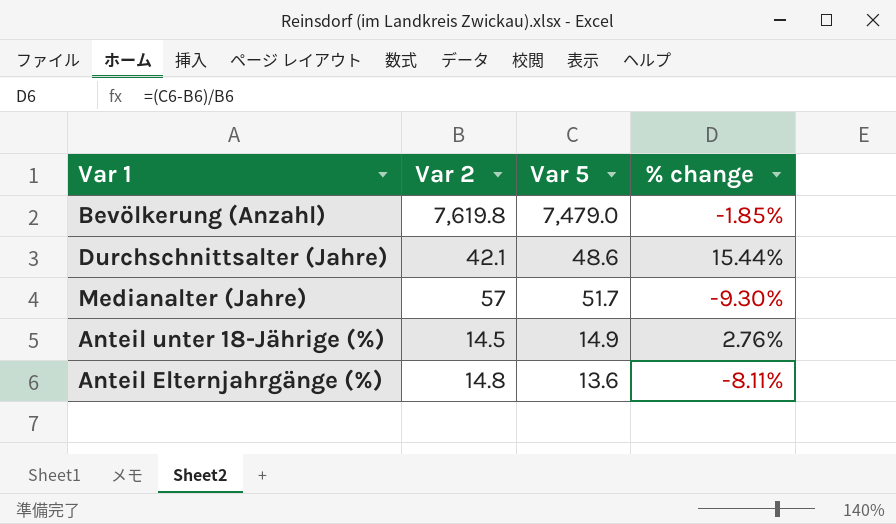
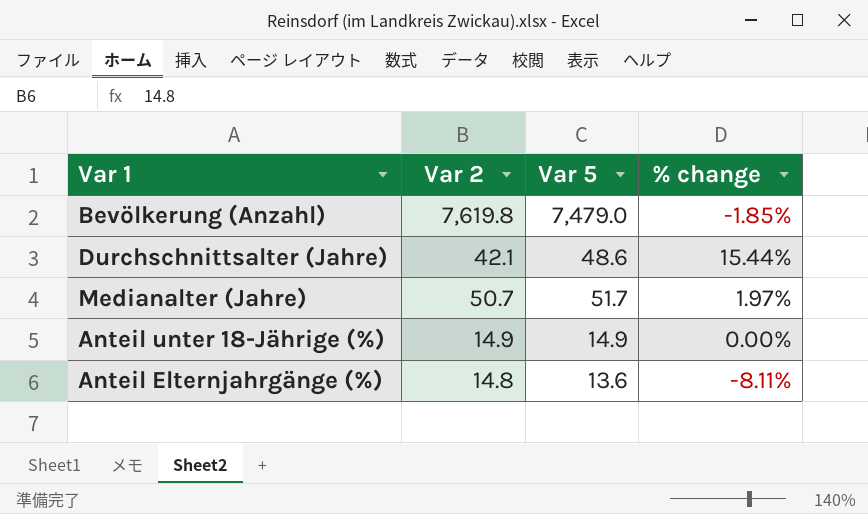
Medianalter (Jahre) | Var 2: 57 -> 50.7
Medianalter (Jahre) | % change: -9.30% -> 1.97%
Anteil unter 18-Jährige (%) | Var 2: 14.5 -> 14.9
Anteil unter 18-Jährige (%) | % change: 2.76% -> 0.00%

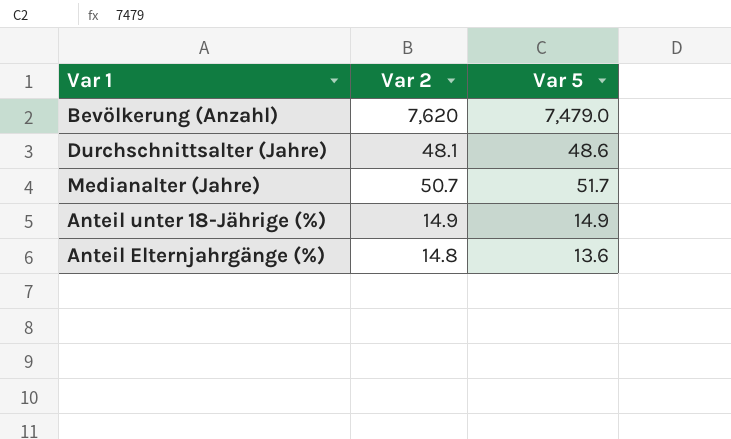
column % change | formula: ([Var 5] - [Var 2]) / [Var 2] -> none
Bevölkerung (Anzahl) | Var 2: 7,619.8 -> 7,620
Durchschnittsalter (Jahre) | Var 2: 42.1 -> 48.1

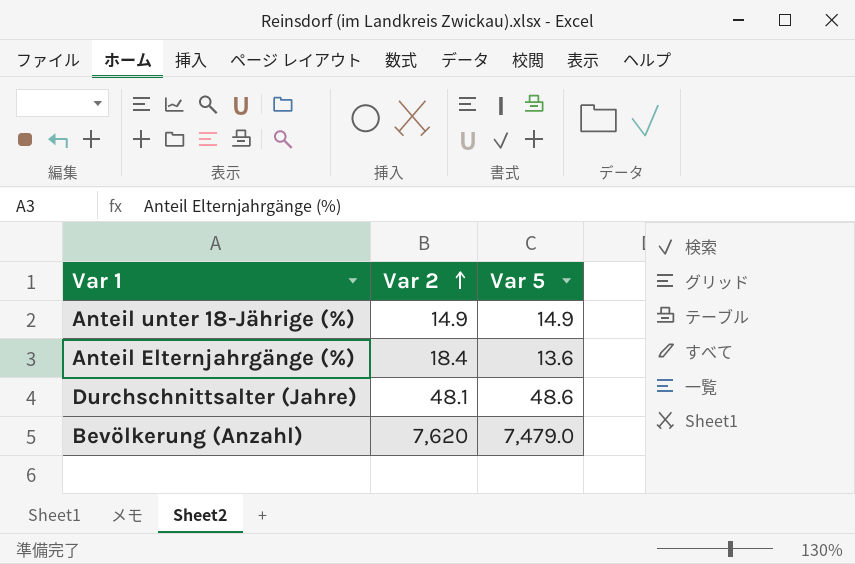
row order: none -> Var 2 ascending
row Medianalter (Jahre): 50.7 | 51.7 -> none
Anteil Elternjahrgänge (%) | Var 2: 14.8 -> 18.4

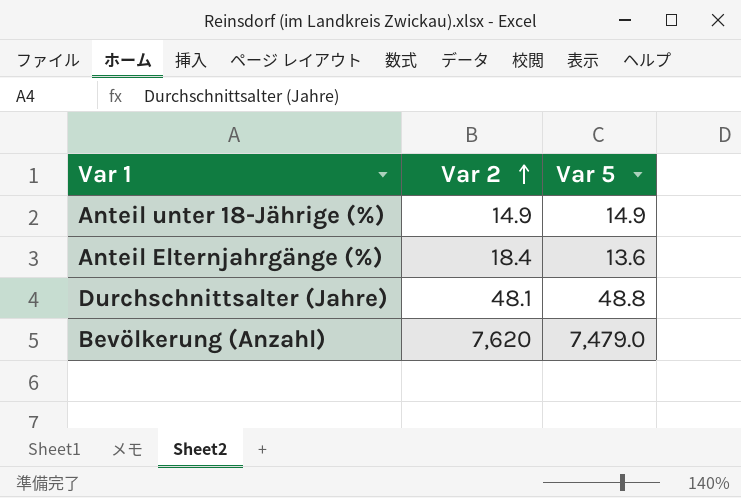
Durchschnittsalter (Jahre) | Var 5: 48.6 -> 48.8

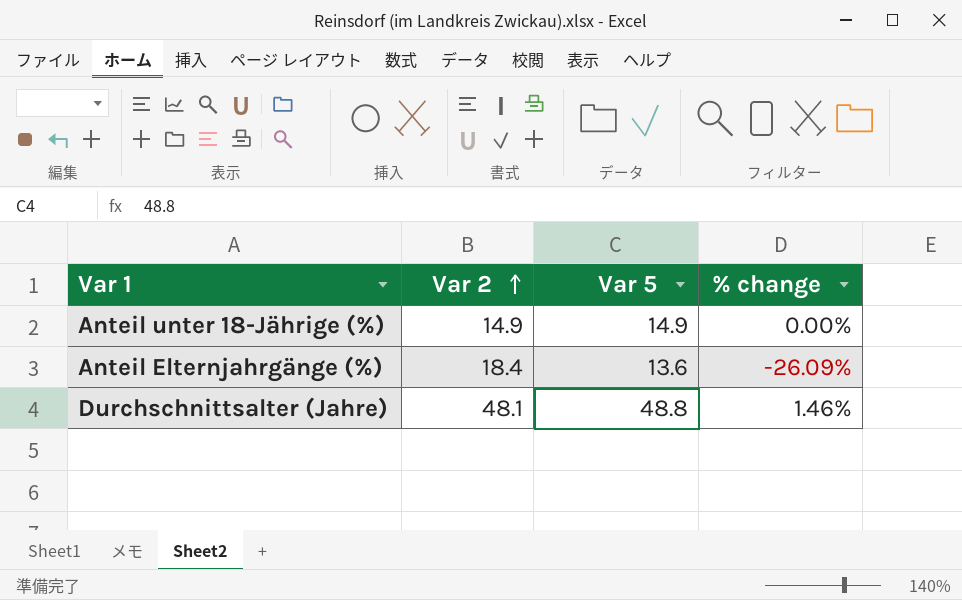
column % change | formula: none -> ([Var 5] - [Var 2]) / [Var 2]
row Bevölkerung (Anzahl): 7,620 | 7,479.0 -> none

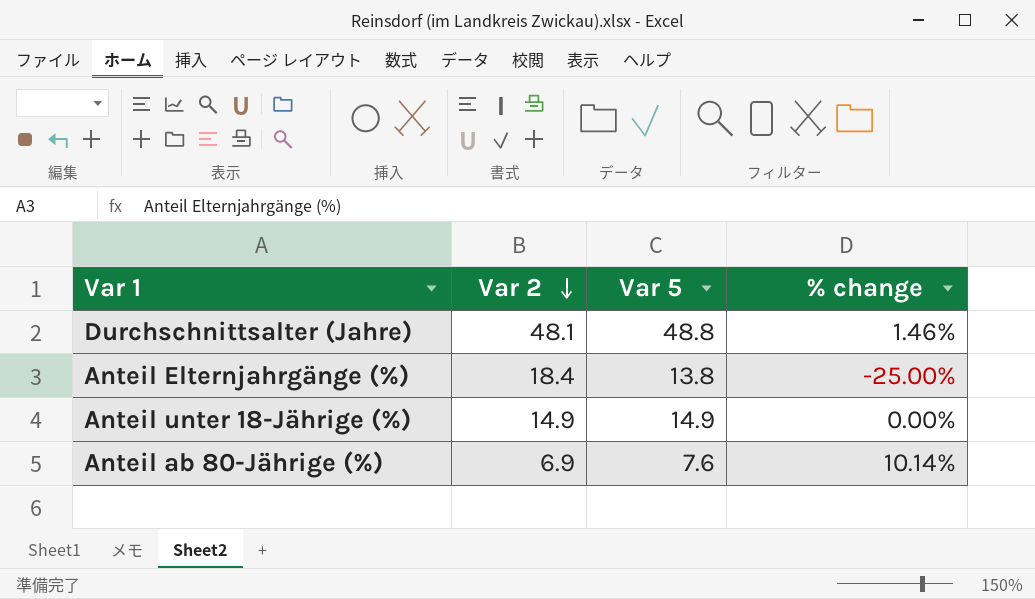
row order: Var 2 ascending -> Var 2 descending
Anteil Elternjahrgänge (%) | Var 5: 13.6 -> 13.8
Anteil Elternjahrgänge (%) | % change: -26.09% -> -25.00%
row Anteil ab 80-Jährige (%): none -> 6.9 | 7.6 | 10.14%

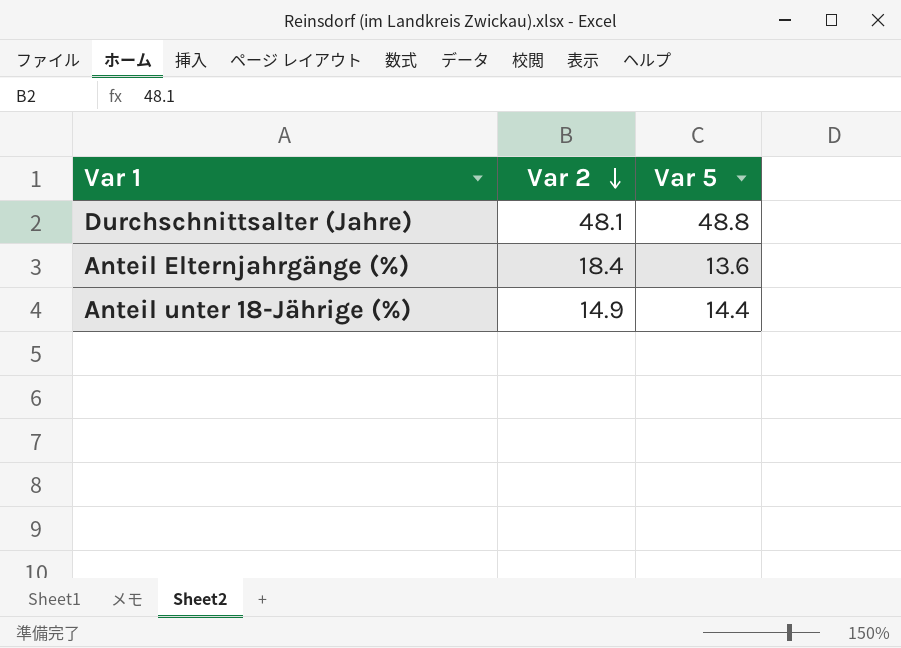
column % change | formula: ([Var 5] - [Var 2]) / [Var 2] -> none
row Anteil ab 80-Jährige (%): 6.9 | 7.6 | 10.14% -> none
Anteil Elternjahrgänge (%) | Var 5: 13.8 -> 13.6
Anteil unter 18-Jährige (%) | Var 5: 14.9 -> 14.4

